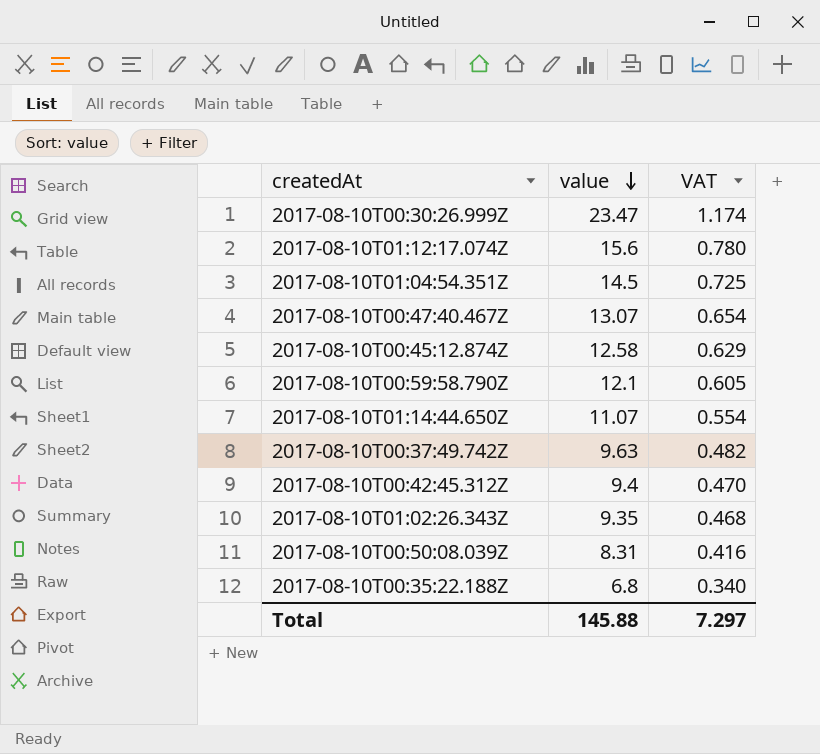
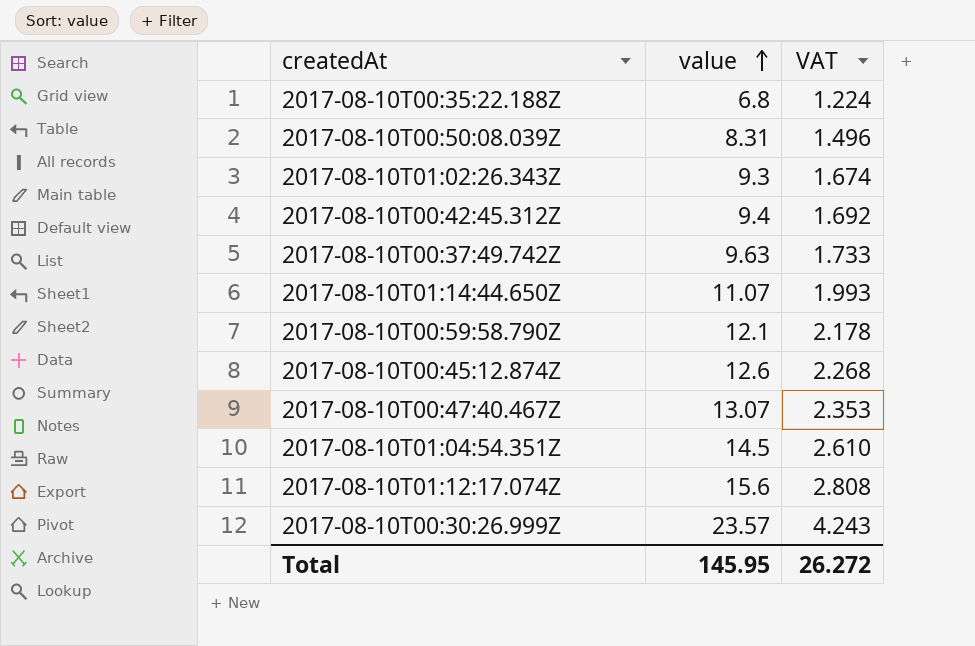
row order: value descending -> value ascending
column VAT | formula: [value] * 0.05 -> [value] * 0.18
2017-08-10T01:02:26.343Z | value: 9.35 -> 9.3
2017-08-10T00:45:12.874Z | value: 12.58 -> 12.6
2017-08-10T00:30:26.999Z | value: 23.47 -> 23.57
Total | value: 145.88 -> 145.95
Total | VAT: 7.297 -> 26.272

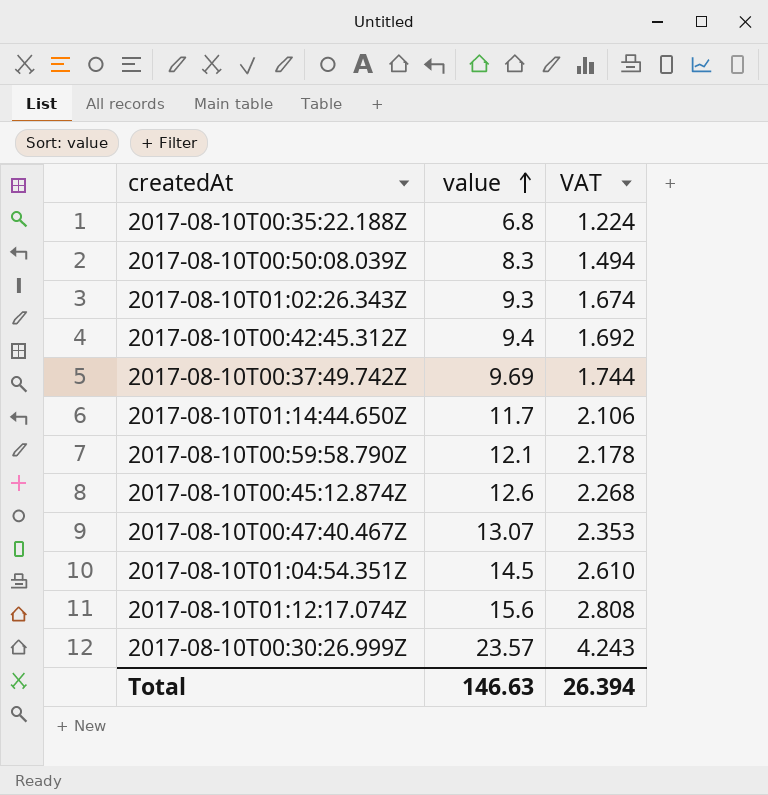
2017-08-10T00:50:08.039Z | value: 8.31 -> 8.3
2017-08-10T00:50:08.039Z | VAT: 1.496 -> 1.494
2017-08-10T00:37:49.742Z | value: 9.63 -> 9.69
2017-08-10T00:37:49.742Z | VAT: 1.733 -> 1.744
2017-08-10T01:14:44.650Z | value: 11.07 -> 11.7
2017-08-10T01:14:44.650Z | VAT: 1.993 -> 2.106
Total | value: 145.95 -> 146.63
Total | VAT: 26.272 -> 26.394

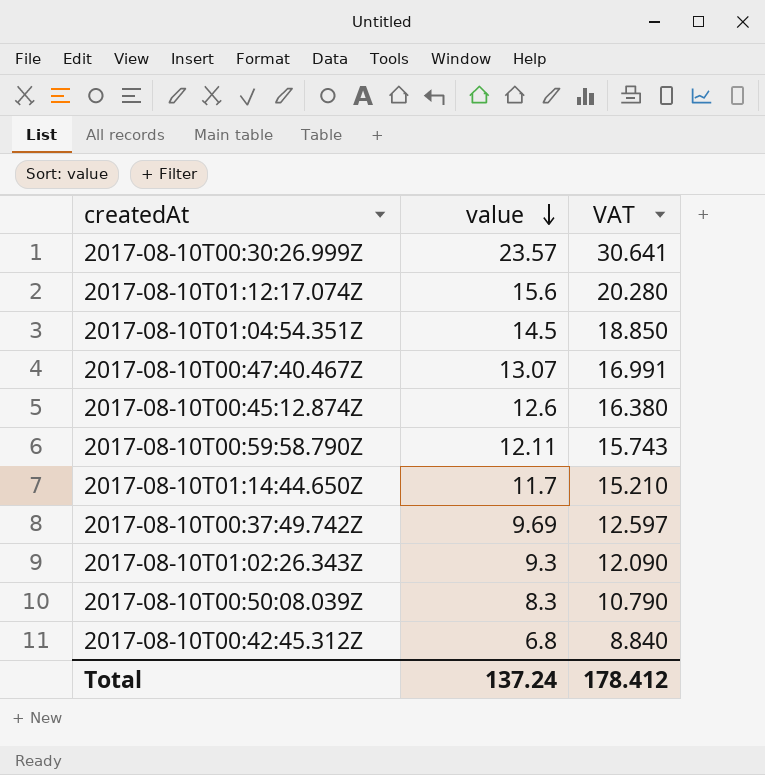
row order: value ascending -> value descending
column VAT | formula: [value] * 0.18 -> [value] * 1.3
row 2017-08-10T00:35:22.188Z: 6.8 | 1.224 -> none
2017-08-10T00:59:58.790Z | value: 12.1 -> 12.11
2017-08-10T00:42:45.312Z | value: 9.4 -> 6.8
Total | value: 146.63 -> 137.24
Total | VAT: 26.394 -> 178.412

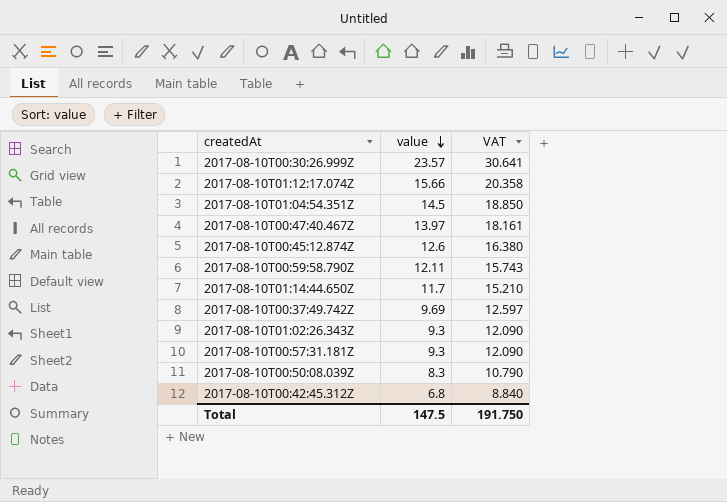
2017-08-10T01:12:17.074Z | value: 15.6 -> 15.66
2017-08-10T01:12:17.074Z | VAT: 20.280 -> 20.358
2017-08-10T00:47:40.467Z | value: 13.07 -> 13.97
2017-08-10T00:47:40.467Z | VAT: 16.991 -> 18.161
row 2017-08-10T00:57:31.181Z: none -> 9.3 | 12.090
Total | value: 137.24 -> 147.5
Total | VAT: 178.412 -> 191.750

